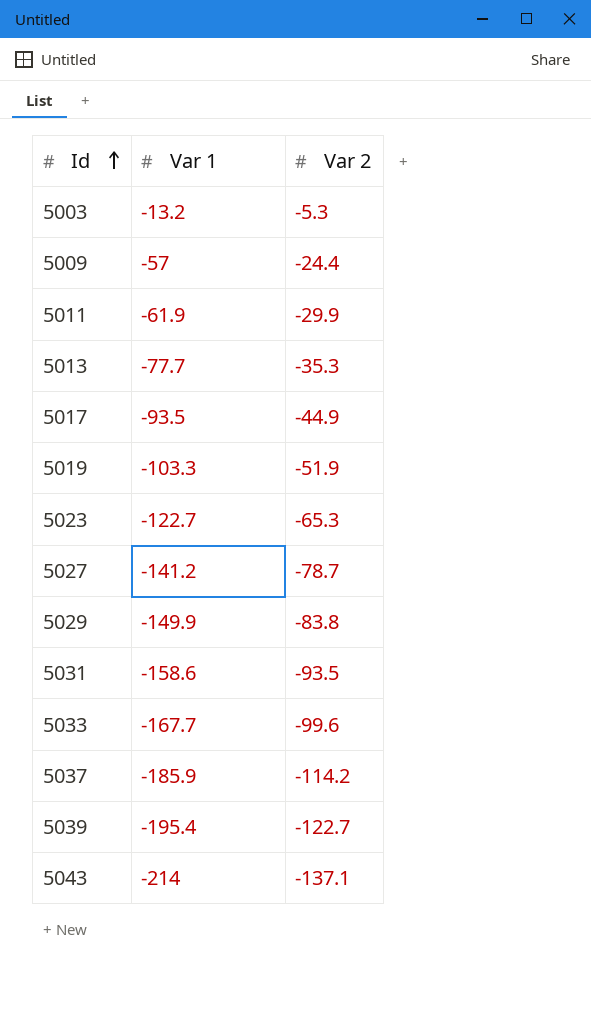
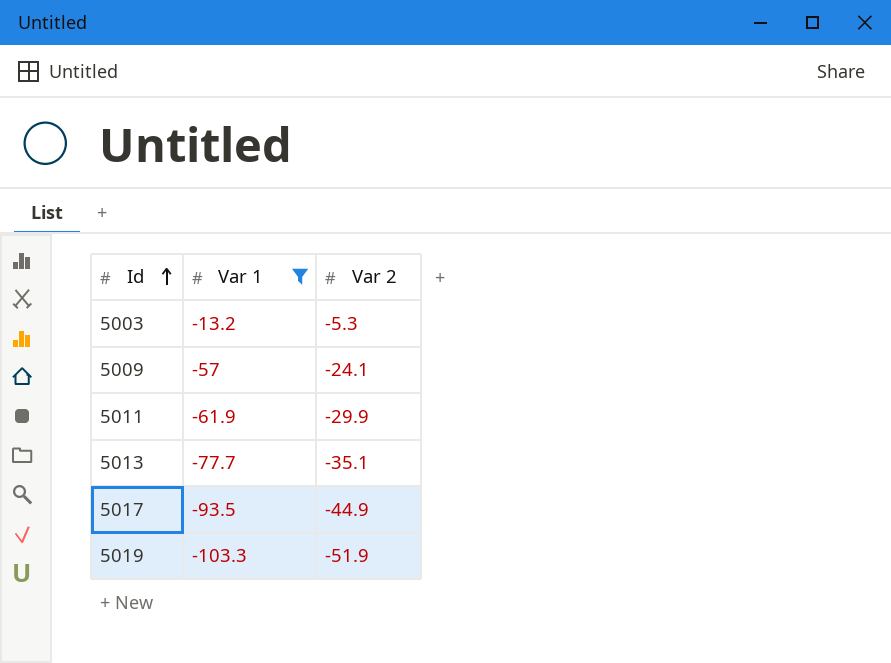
filter: none -> Var 1 >= -103.3
5009 | Var 2: -24.4 -> -24.1
5013 | Var 2: -35.3 -> -35.1

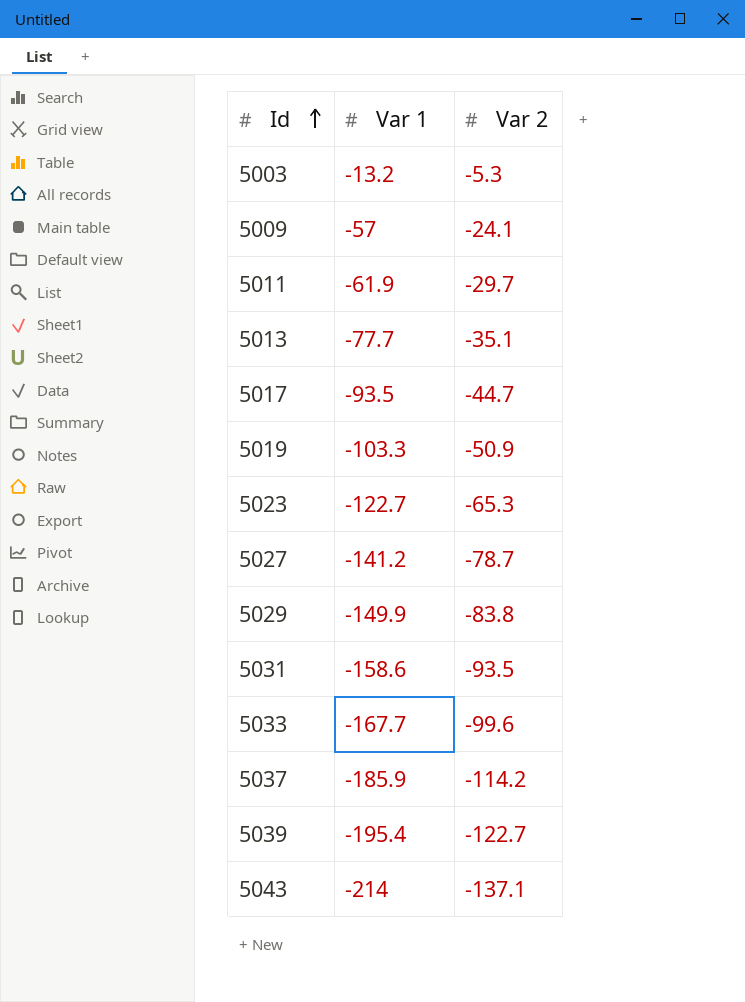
filter: Var 1 >= -103.3 -> none
5011 | Var 2: -29.9 -> -29.7
5017 | Var 2: -44.9 -> -44.7
5019 | Var 2: -51.9 -> -50.9

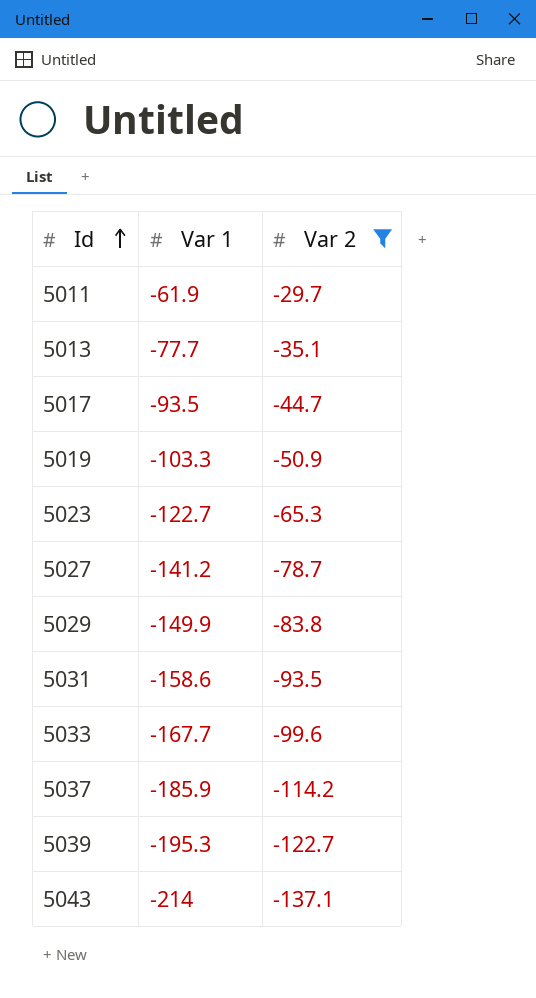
filter: none -> Var 2 <= -29.7
5039 | Var 1: -195.4 -> -195.3

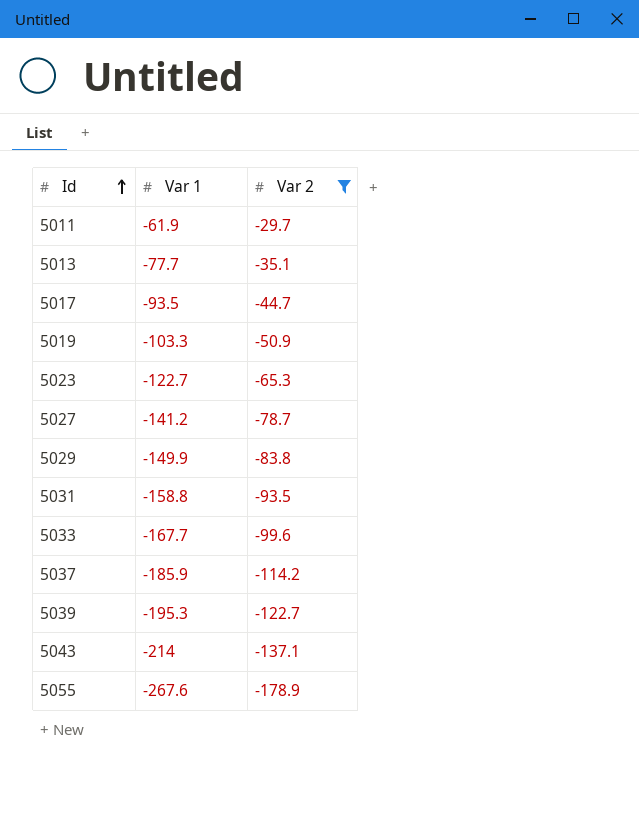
5031 | Var 1: -158.6 -> -158.8
row 5055: none -> -267.6 | -178.9

